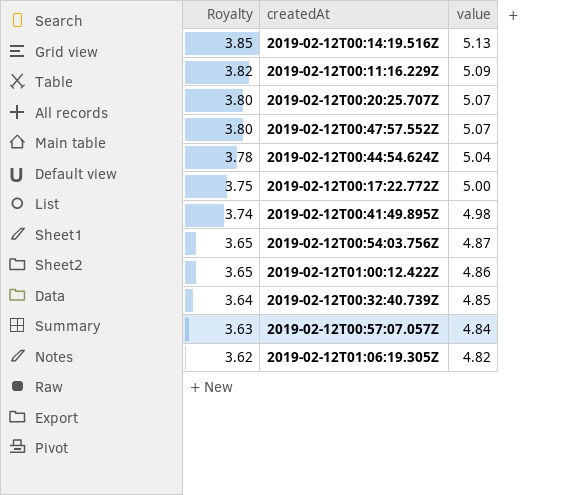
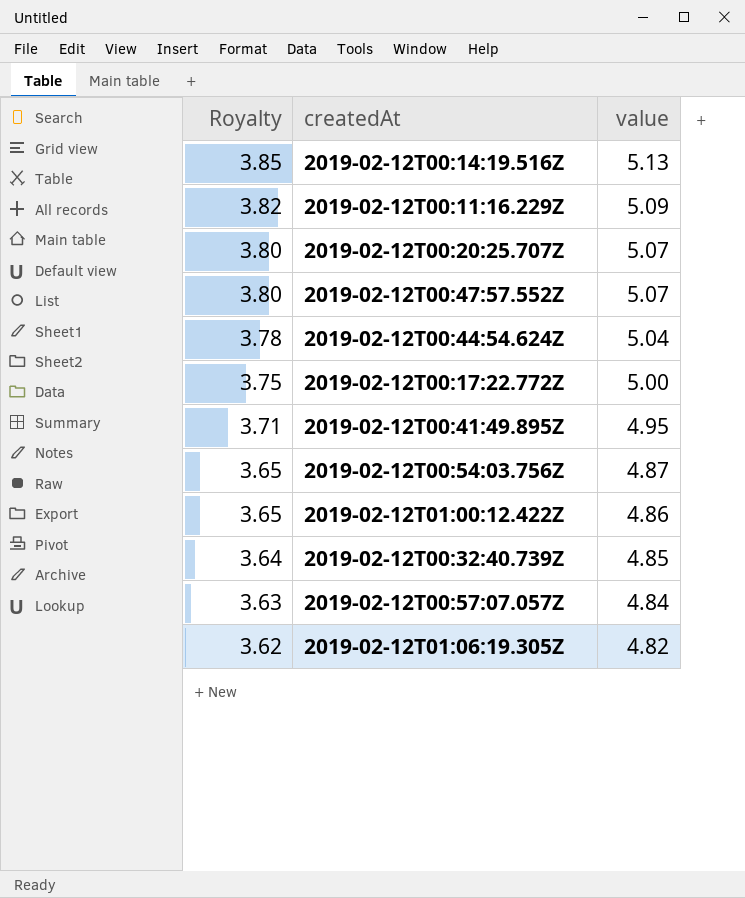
2019-02-12T00:41:49.895Z | Royalty: 3.74 -> 3.71
2019-02-12T00:41:49.895Z | value: 4.98 -> 4.95

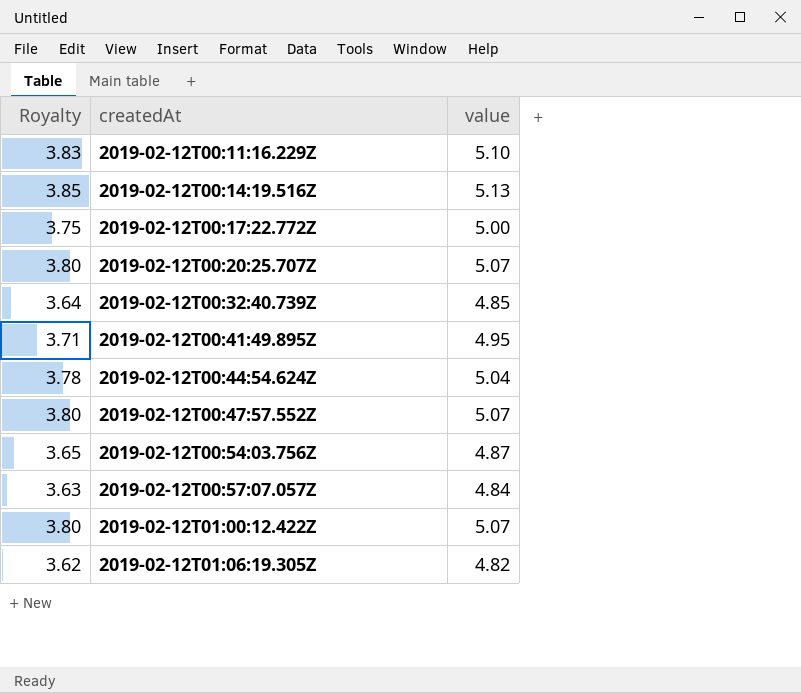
row order: Royalty descending -> createdAt ascending
2019-02-12T00:11:16.229Z | Royalty: 3.82 -> 3.83
2019-02-12T00:11:16.229Z | value: 5.09 -> 5.10
2019-02-12T01:00:12.422Z | Royalty: 3.65 -> 3.80
2019-02-12T01:00:12.422Z | value: 4.86 -> 5.07

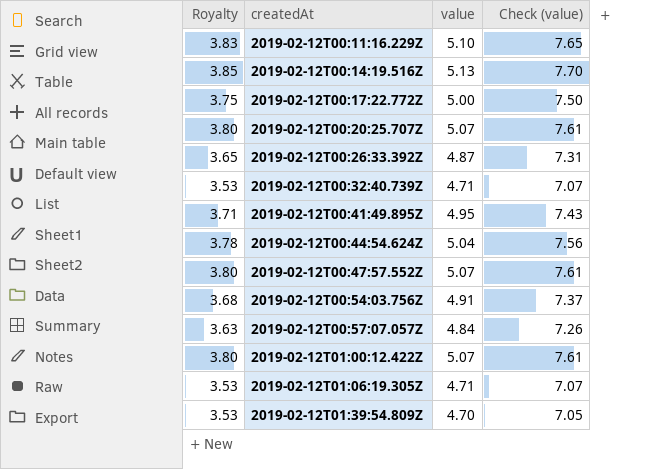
column Check (value) | formula: none -> [value] * 1.5
row 2019-02-12T00:26:33.392Z: none -> 3.65 | 4.87 | 7.31
2019-02-12T00:32:40.739Z | Royalty: 3.64 -> 3.53
2019-02-12T00:32:40.739Z | value: 4.85 -> 4.71
2019-02-12T00:54:03.756Z | Royalty: 3.65 -> 3.68
2019-02-12T00:54:03.756Z | value: 4.87 -> 4.91
2019-02-12T01:06:19.305Z | Royalty: 3.62 -> 3.53
2019-02-12T01:06:19.305Z | value: 4.82 -> 4.71
row 2019-02-12T01:39:54.809Z: none -> 3.53 | 4.70 | 7.05

